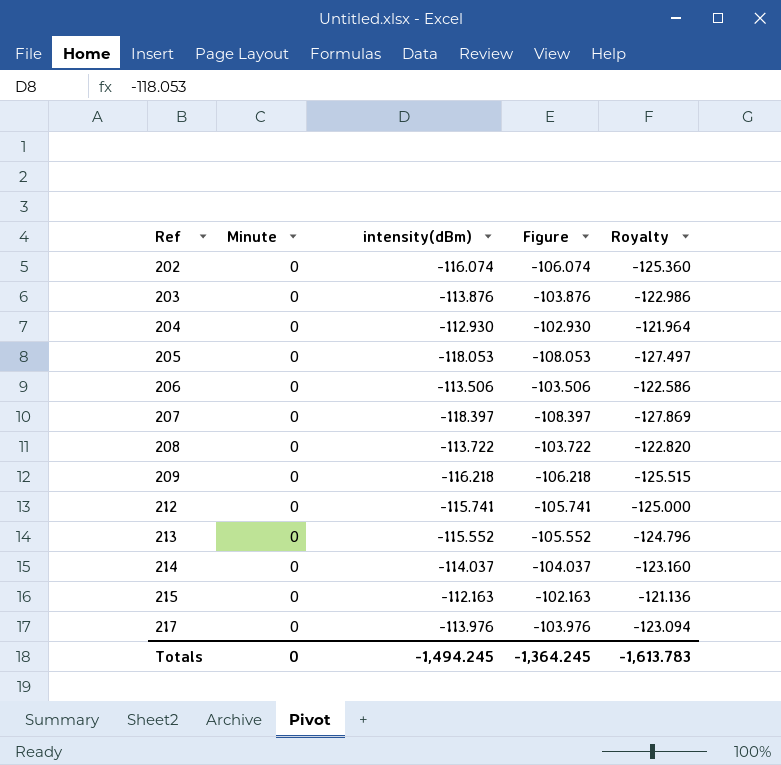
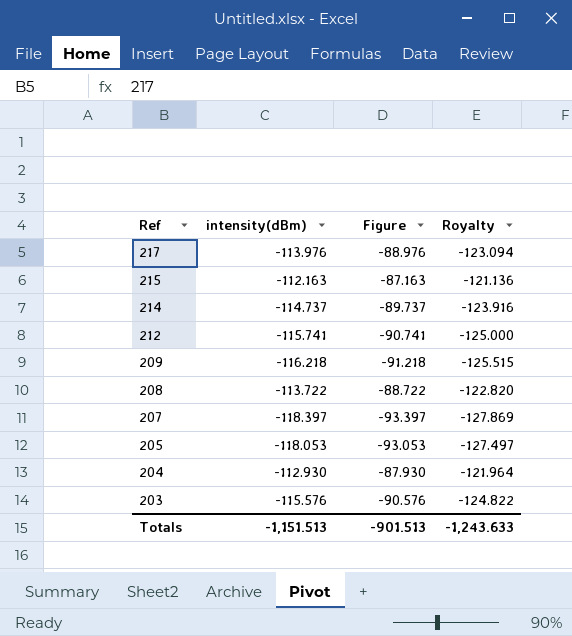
row order: Ref ascending -> Ref descending
column Minute | position: 2 -> none
column Figure | formula: [intensity(dBm)] + 10 -> [intensity(dBm)] + 25
row 202: 0 | -116.074 | -106.074 | -125.360 -> none
row 206: 0 | -113.506 | -103.506 | -122.586 -> none
row 213: 0 | -115.552 | -105.552 | -124.796 -> none
214 | intensity(dBm): -114.037 -> -114.737
214 | Royalty: -123.160 -> -123.916
203 | intensity(dBm): -113.876 -> -115.576
203 | Royalty: -122.986 -> -124.822
Totals | intensity(dBm): -1,494.245 -> -1,151.513
Totals | Figure: -1,364.245 -> -901.513
Totals | Royalty: -1,613.783 -> -1,243.633

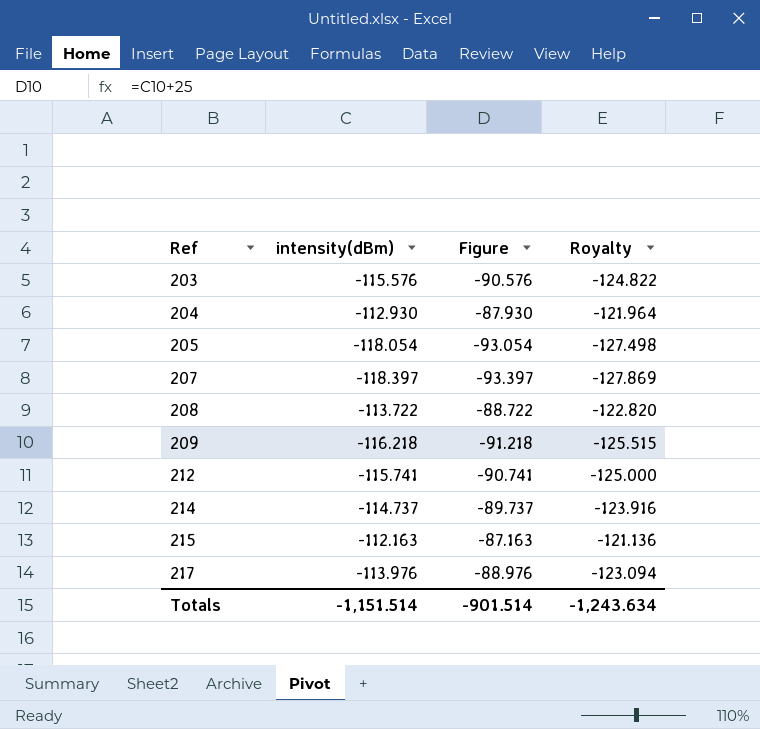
row order: Ref descending -> Ref ascending
205 | intensity(dBm): -118.053 -> -118.054
205 | Figure: -93.053 -> -93.054
205 | Royalty: -127.497 -> -127.498
Totals | intensity(dBm): -1,151.513 -> -1,151.514
Totals | Figure: -901.513 -> -901.514
Totals | Royalty: -1,243.633 -> -1,243.634

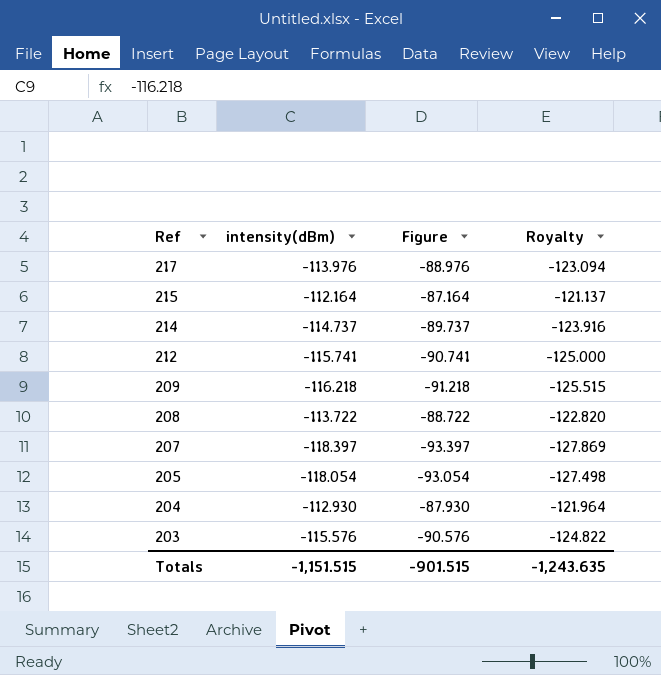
row order: Ref ascending -> Ref descending
215 | intensity(dBm): -112.163 -> -112.164
215 | Figure: -87.163 -> -87.164
215 | Royalty: -121.136 -> -121.137
Totals | intensity(dBm): -1,151.514 -> -1,151.515
Totals | Figure: -901.514 -> -901.515
Totals | Royalty: -1,243.634 -> -1,243.635

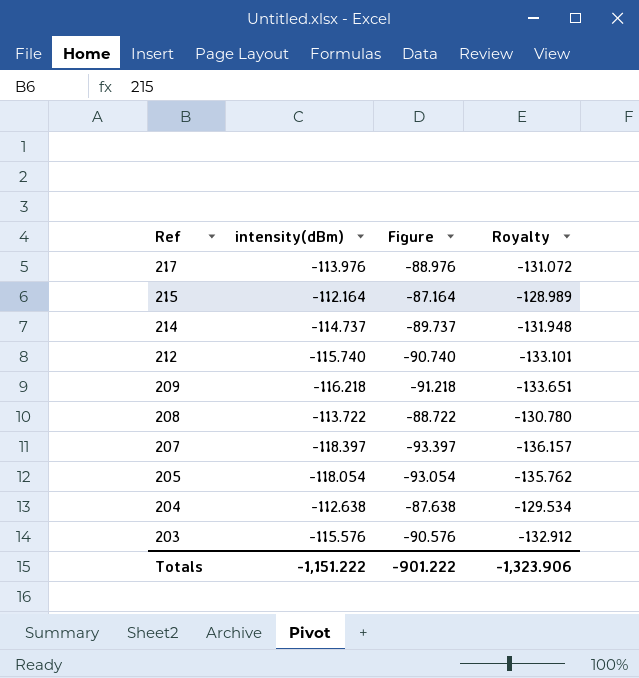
column Royalty | formula: [intensity(dBm)] * 1.08 -> [intensity(dBm)] * 1.15
212 | intensity(dBm): -115.741 -> -115.740
212 | Figure: -90.741 -> -90.740
204 | intensity(dBm): -112.930 -> -112.638
204 | Figure: -87.930 -> -87.638
Totals | intensity(dBm): -1,151.515 -> -1,151.222
Totals | Figure: -901.515 -> -901.222
Totals | Royalty: -1,243.635 -> -1,323.906

